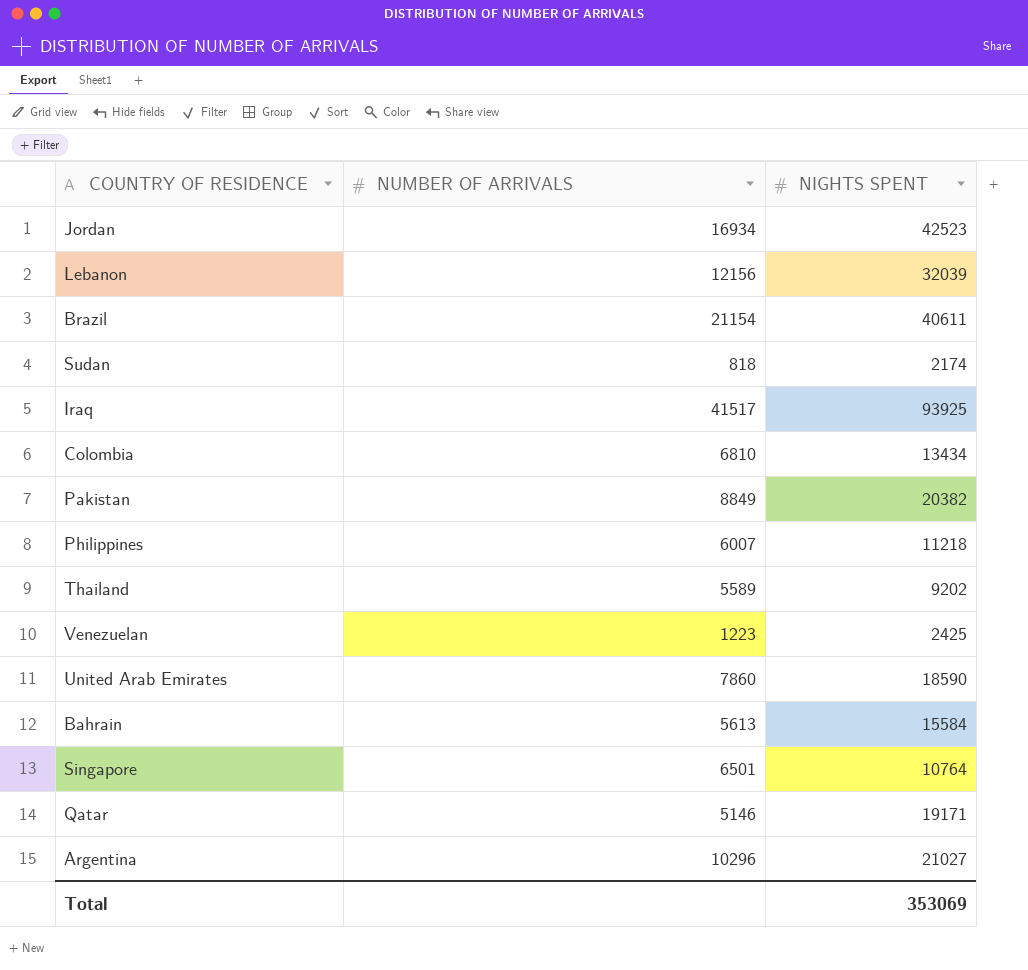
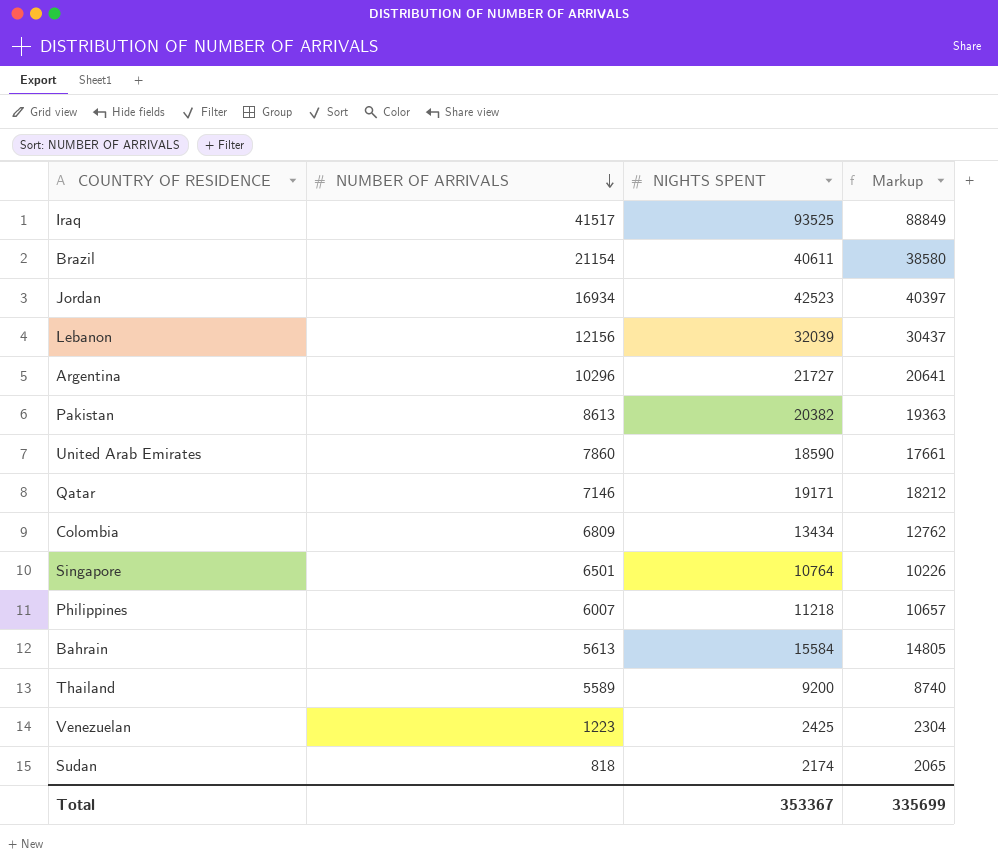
row order: none -> NUMBER OF ARRIVALS descending
column Markup | formula: none -> [NIGHTS SPENT] * 0.95
Iraq | NIGHTS SPENT: 93925 -> 93525
Argentina | NIGHTS SPENT: 21027 -> 21727
Pakistan | NUMBER OF ARRIVALS: 8849 -> 8613
Qatar | NUMBER OF ARRIVALS: 5146 -> 7146
Colombia | NUMBER OF ARRIVALS: 6810 -> 6809
Thailand | NIGHTS SPENT: 9202 -> 9200
Total | NIGHTS SPENT: 353069 -> 353367

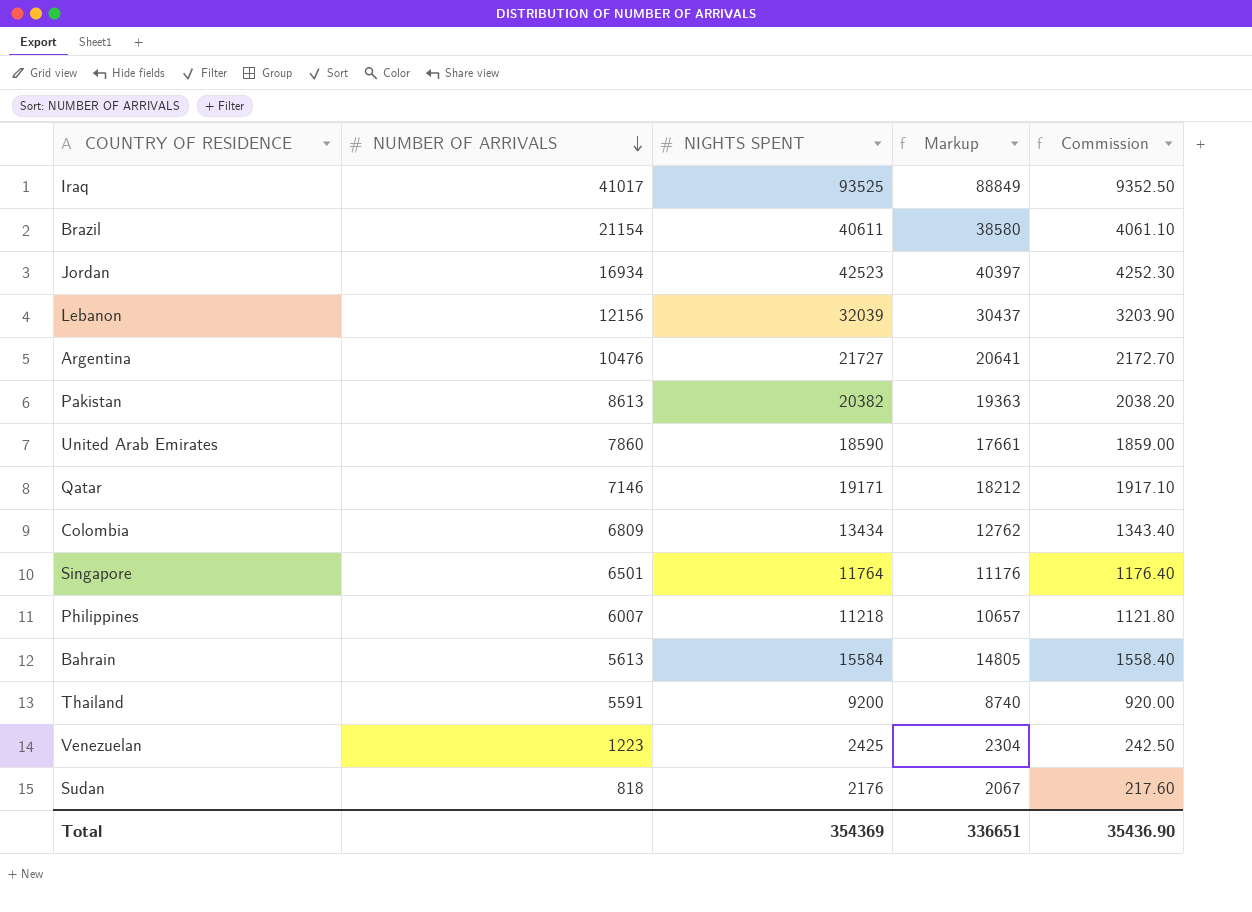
column Commission | formula: none -> [NIGHTS SPENT] * 0.1
Iraq | NUMBER OF ARRIVALS: 41517 -> 41017
Argentina | NUMBER OF ARRIVALS: 10296 -> 10476
Singapore | NIGHTS SPENT: 10764 -> 11764
Singapore | Markup: 10226 -> 11176
Thailand | NUMBER OF ARRIVALS: 5589 -> 5591
Sudan | NIGHTS SPENT: 2174 -> 2176
Sudan | Markup: 2065 -> 2067
Total | NIGHTS SPENT: 353367 -> 354369
Total | Markup: 335699 -> 336651

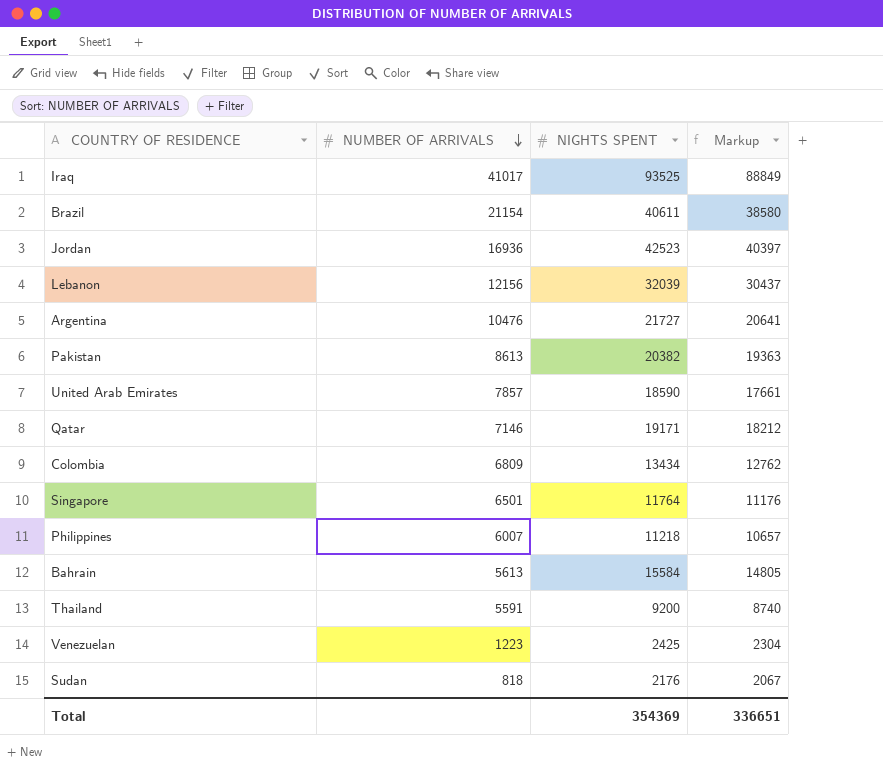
column Commission | formula: [NIGHTS SPENT] * 0.1 -> none
Jordan | NUMBER OF ARRIVALS: 16934 -> 16936
United Arab Emirates | NUMBER OF ARRIVALS: 7860 -> 7857

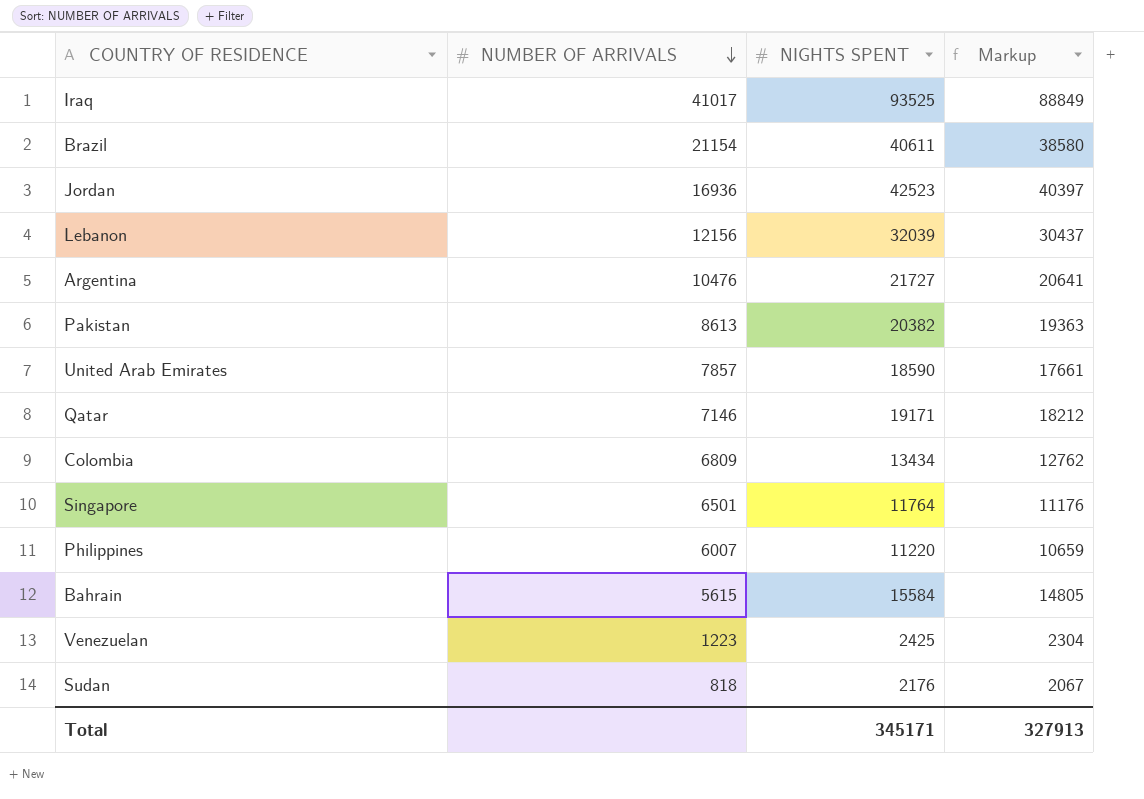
row Thailand: 5591 | 9200 | 8740 -> none
Philippines | NIGHTS SPENT: 11218 -> 11220
Philippines | Markup: 10657 -> 10659
Bahrain | NUMBER OF ARRIVALS: 5613 -> 5615
Total | NIGHTS SPENT: 354369 -> 345171
Total | Markup: 336651 -> 327913

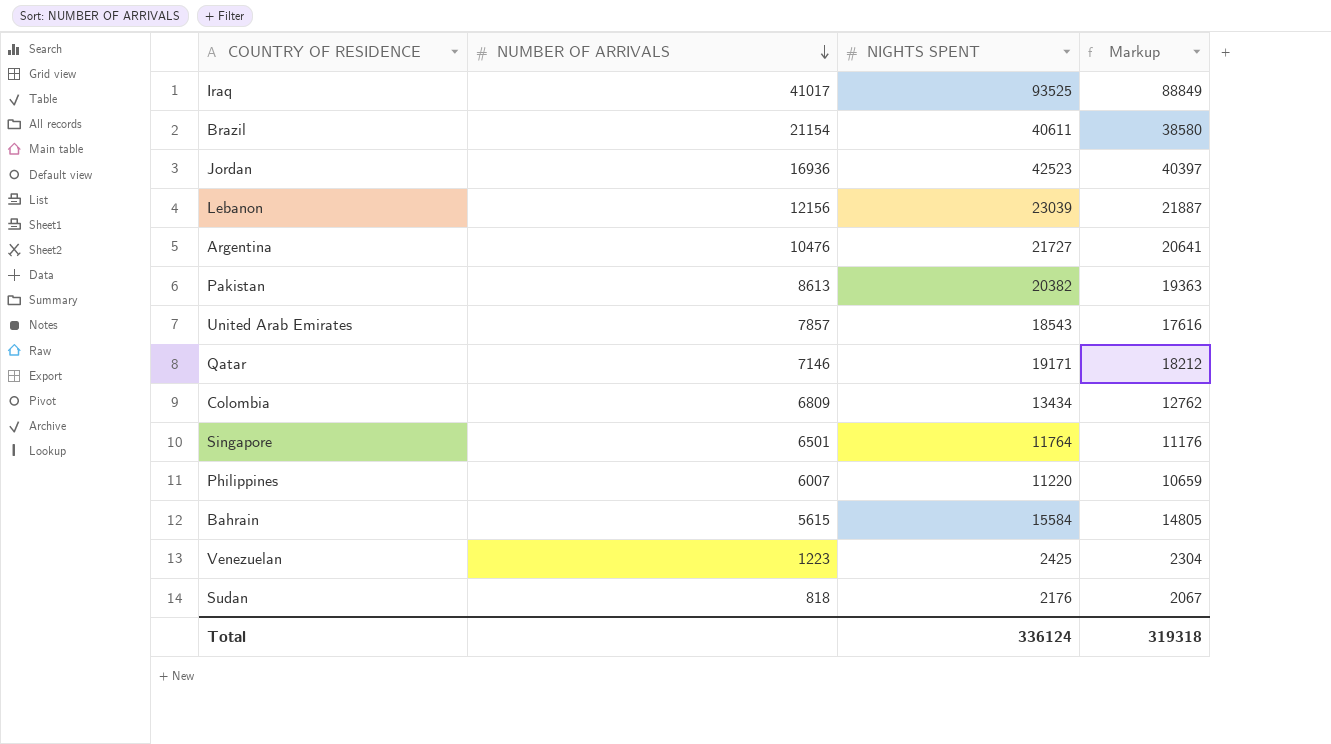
Lebanon | NIGHTS SPENT: 32039 -> 23039
Lebanon | Markup: 30437 -> 21887
United Arab Emirates | NIGHTS SPENT: 18590 -> 18543
United Arab Emirates | Markup: 17661 -> 17616
Total | NIGHTS SPENT: 345171 -> 336124
Total | Markup: 327913 -> 319318

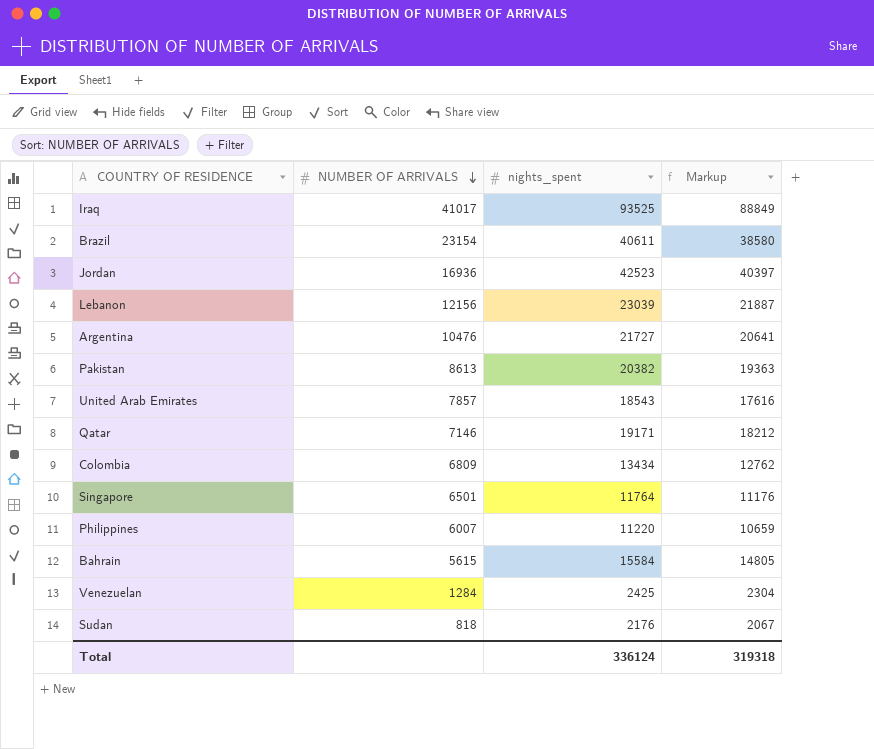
column name: NIGHTS SPENT -> nights_spent
Brazil | NUMBER OF ARRIVALS: 21154 -> 23154
Venezuelan | NUMBER OF ARRIVALS: 1223 -> 1284

